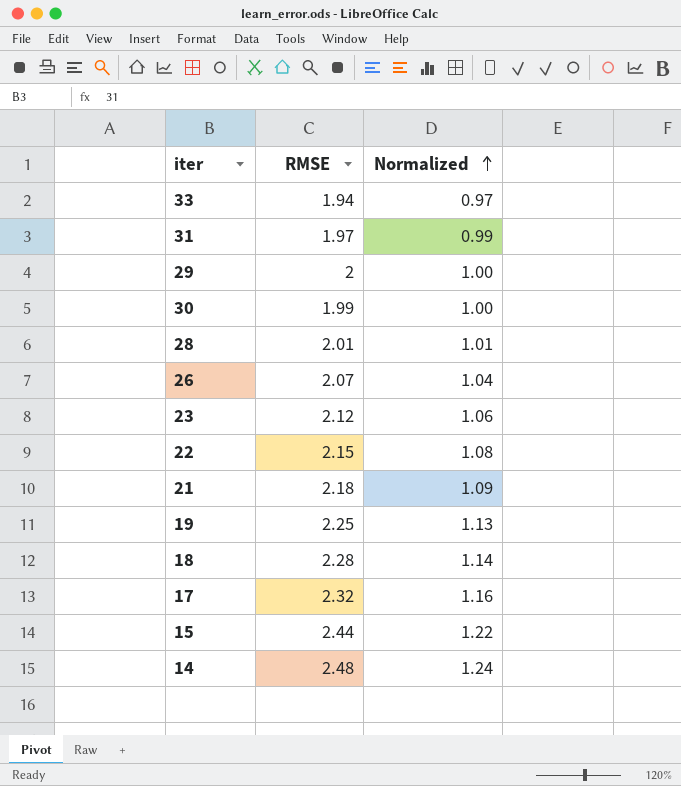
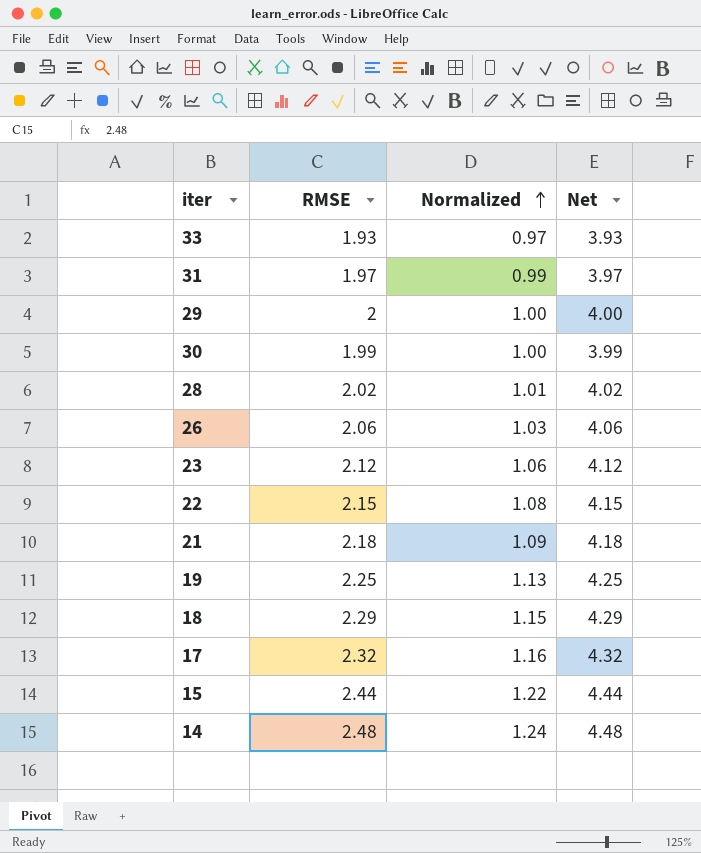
column Net | formula: none -> [RMSE] + 2
33 | RMSE: 1.94 -> 1.93
28 | RMSE: 2.01 -> 2.02
26 | RMSE: 2.07 -> 2.06
26 | Normalized: 1.04 -> 1.03
18 | RMSE: 2.28 -> 2.29
18 | Normalized: 1.14 -> 1.15

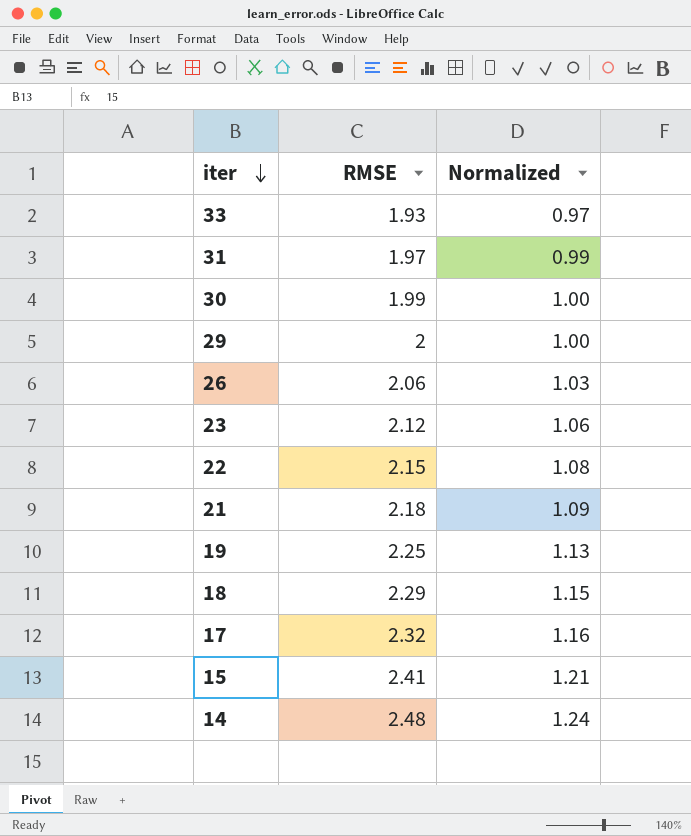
row order: Normalized ascending -> iter descending
column Net | formula: [RMSE] + 2 -> none
row 28: 2.02 | 1.01 | 4.02 -> none
15 | RMSE: 2.44 -> 2.41
15 | Normalized: 1.22 -> 1.21

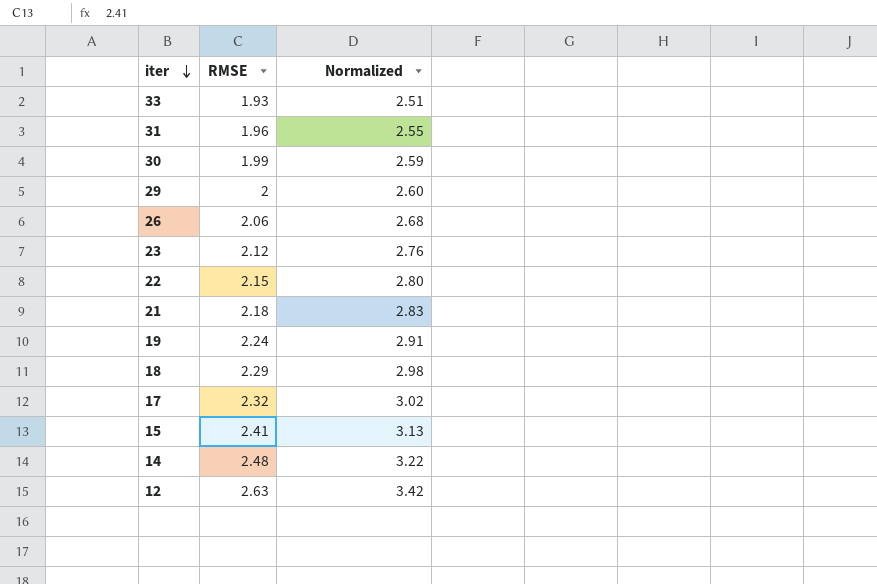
column Normalized | formula: [RMSE] * 0.5 -> [RMSE] * 1.3
31 | RMSE: 1.97 -> 1.96
19 | RMSE: 2.25 -> 2.24
row 12: none -> 2.63 | 3.42

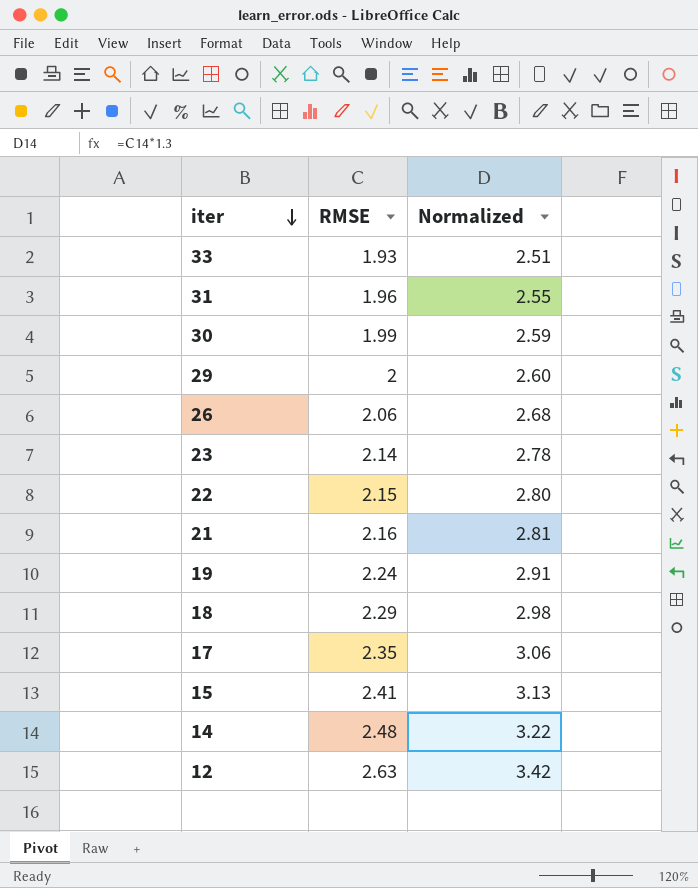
23 | RMSE: 2.12 -> 2.14
23 | Normalized: 2.76 -> 2.78
21 | RMSE: 2.18 -> 2.16
21 | Normalized: 2.83 -> 2.81
17 | RMSE: 2.32 -> 2.35
17 | Normalized: 3.02 -> 3.06

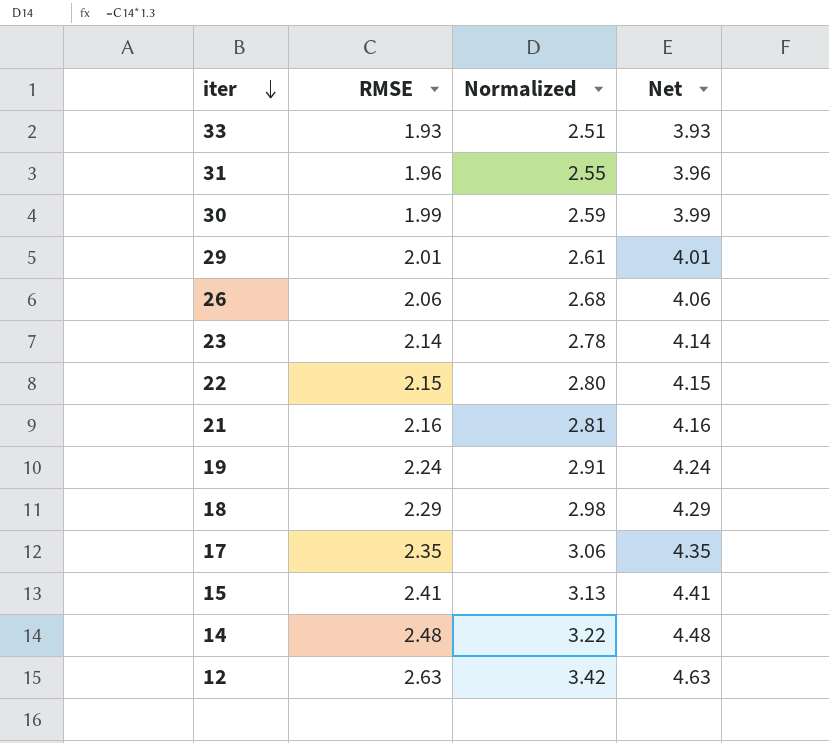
column Net | formula: none -> [RMSE] + 2
29 | RMSE: 2 -> 2.01
29 | Normalized: 2.60 -> 2.61

